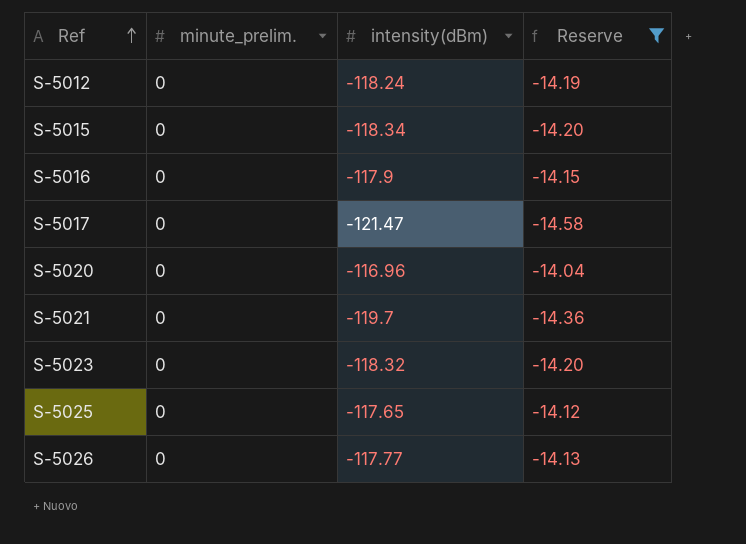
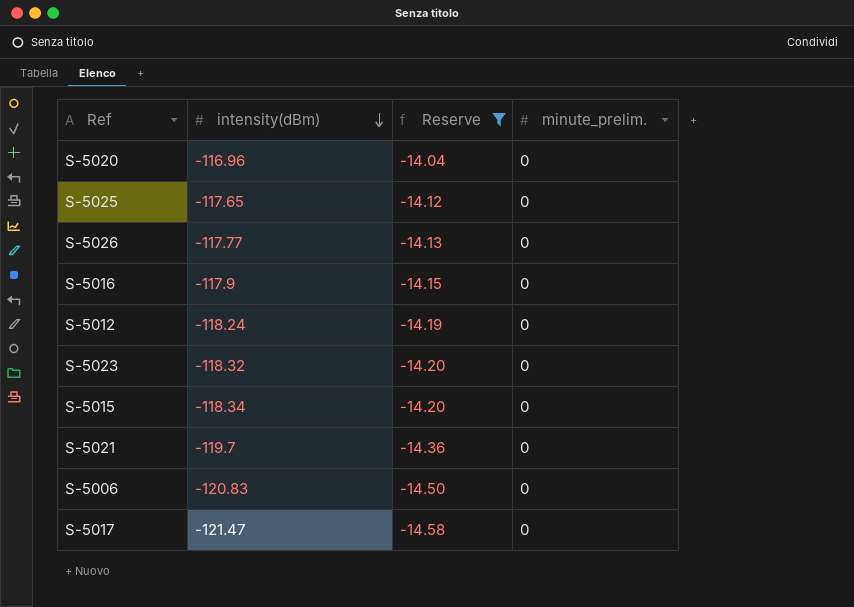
row order: Ref ascending -> intensity(dBm) descending
column minute_prelim. | position: 2 -> 4
row S-5006: none -> -120.83 | -14.50 | 0

